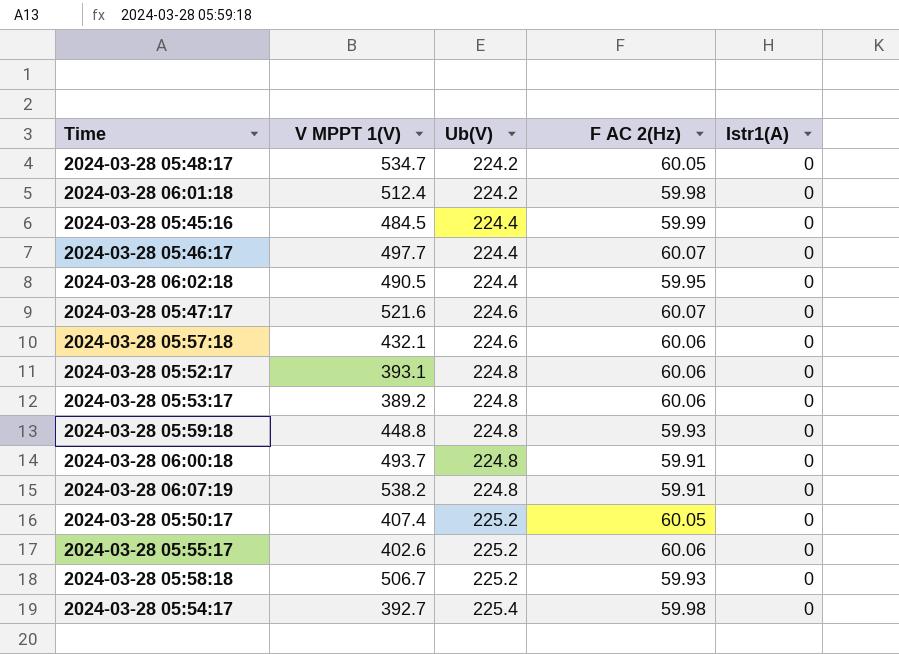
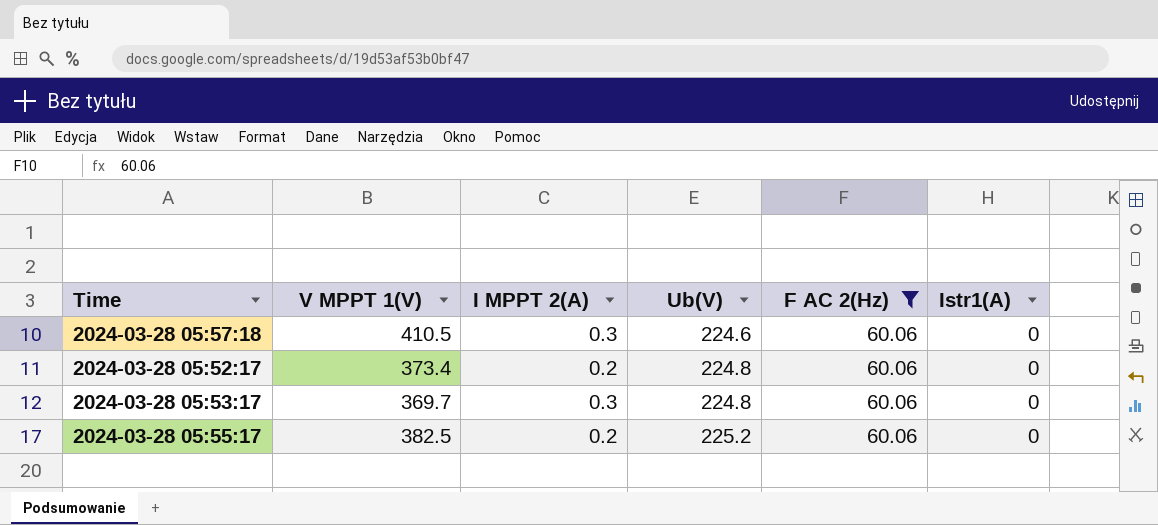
filter: none -> F AC 2(Hz) = 60.06
column I MPPT 2(A) | position: none -> 3
2024-03-28 05:57:18 | V MPPT 1(V): 432.1 -> 410.5
2024-03-28 05:52:17 | V MPPT 1(V): 393.1 -> 373.4
2024-03-28 05:53:17 | V MPPT 1(V): 389.2 -> 369.7
2024-03-28 05:55:17 | V MPPT 1(V): 402.6 -> 382.5

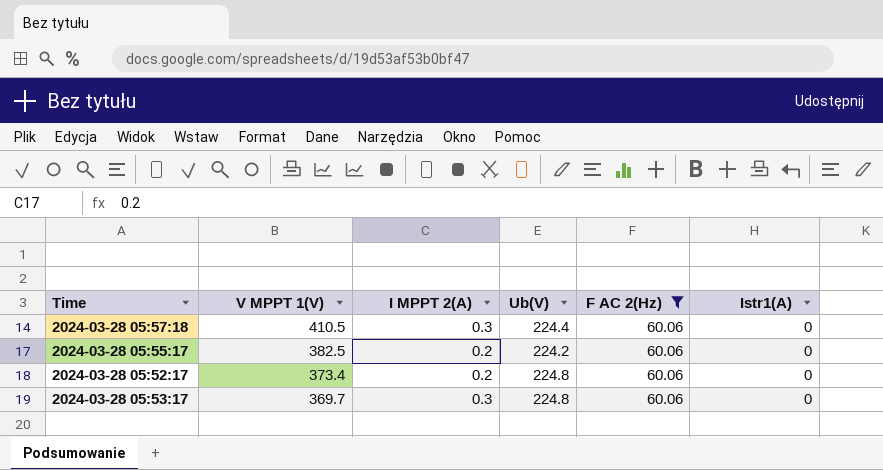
row order: Ub(V) ascending -> V MPPT 1(V) descending
2024-03-28 05:57:18 | Ub(V): 224.6 -> 224.4
2024-03-28 05:55:17 | Ub(V): 225.2 -> 224.2

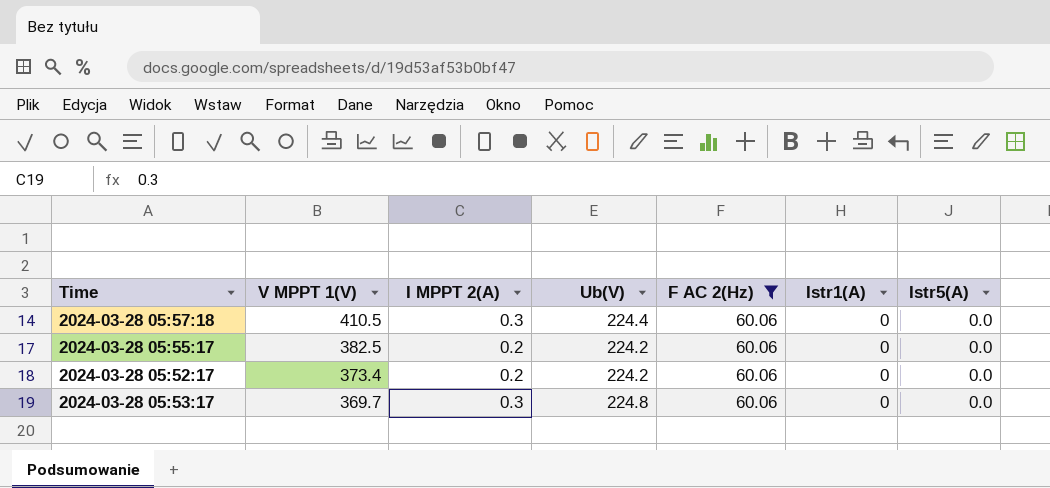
column Istr5(A) | position: none -> 7
2024-03-28 05:52:17 | Ub(V): 224.8 -> 224.2

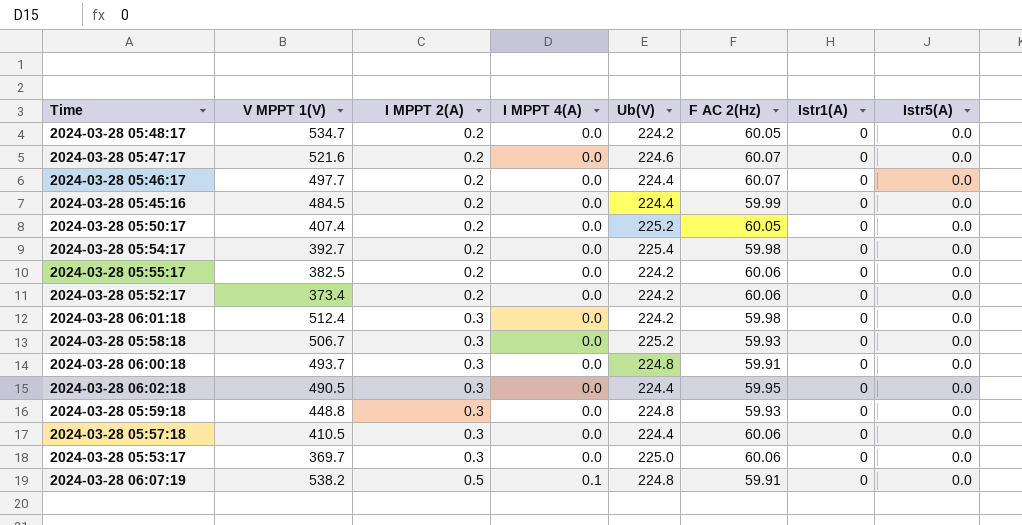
filter: F AC 2(Hz) = 60.06 -> none
row order: V MPPT 1(V) descending -> I MPPT 2(A) ascending
column I MPPT 4(A) | position: none -> 4
2024-03-28 05:53:17 | Ub(V): 224.8 -> 225.0

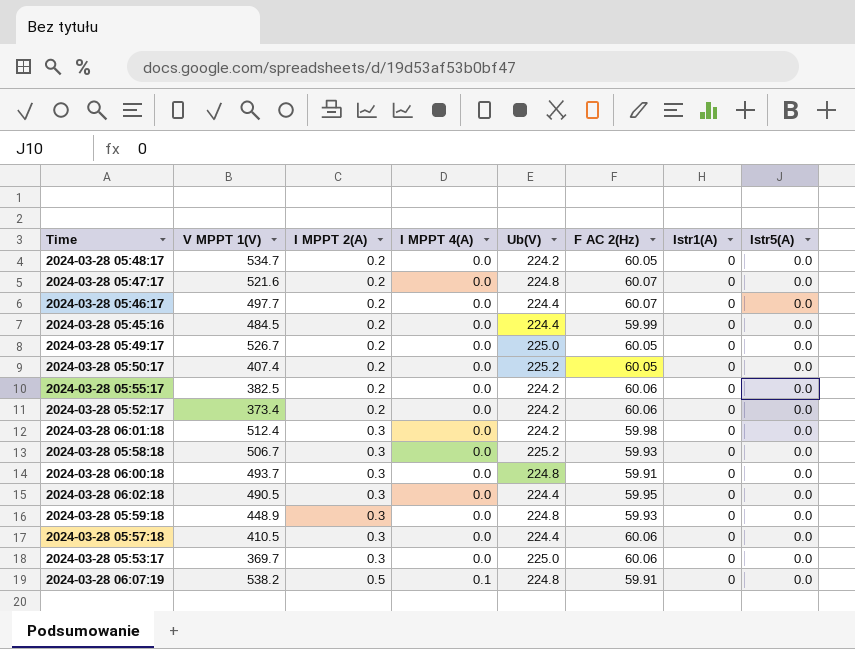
row 2024-03-28 05:54:17: 392.7 | 0.2 | 0.0 | 225.4 | 59.98 | 0 | 0.0 -> none
2024-03-28 05:47:17 | Ub(V): 224.6 -> 224.8
row 2024-03-28 05:49:17: none -> 526.7 | 0.2 | 0.0 | 225.0 | 60.05 | 0 | 0.0
2024-03-28 05:59:18 | V MPPT 1(V): 448.8 -> 448.9

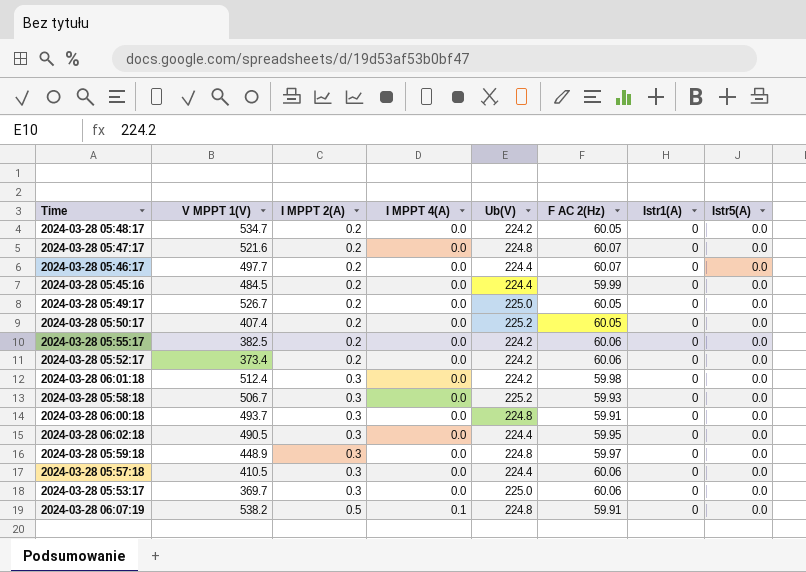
2024-03-28 05:59:18 | F AC 2(Hz): 59.93 -> 59.97

